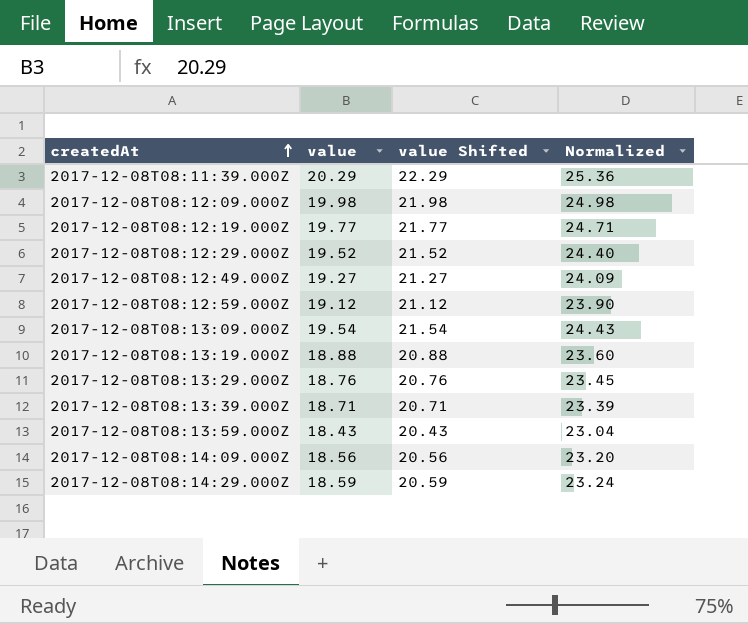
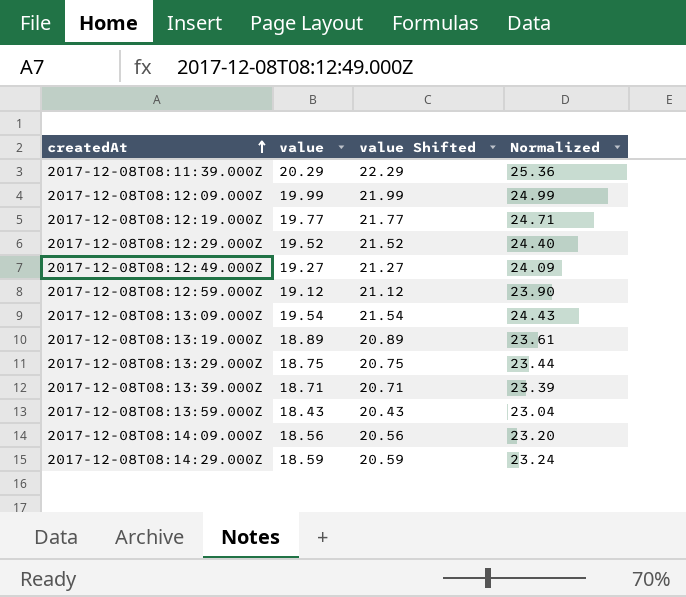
2017-12-08T08:12:09.000Z | value: 19.98 -> 19.99
2017-12-08T08:12:09.000Z | value Shifted: 21.98 -> 21.99
2017-12-08T08:12:09.000Z | Normalized: 24.98 -> 24.99
2017-12-08T08:13:19.000Z | value: 18.88 -> 18.89
2017-12-08T08:13:19.000Z | value Shifted: 20.88 -> 20.89
2017-12-08T08:13:19.000Z | Normalized: 23.60 -> 23.61
2017-12-08T08:13:29.000Z | value: 18.76 -> 18.75
2017-12-08T08:13:29.000Z | value Shifted: 20.76 -> 20.75
2017-12-08T08:13:29.000Z | Normalized: 23.45 -> 23.44

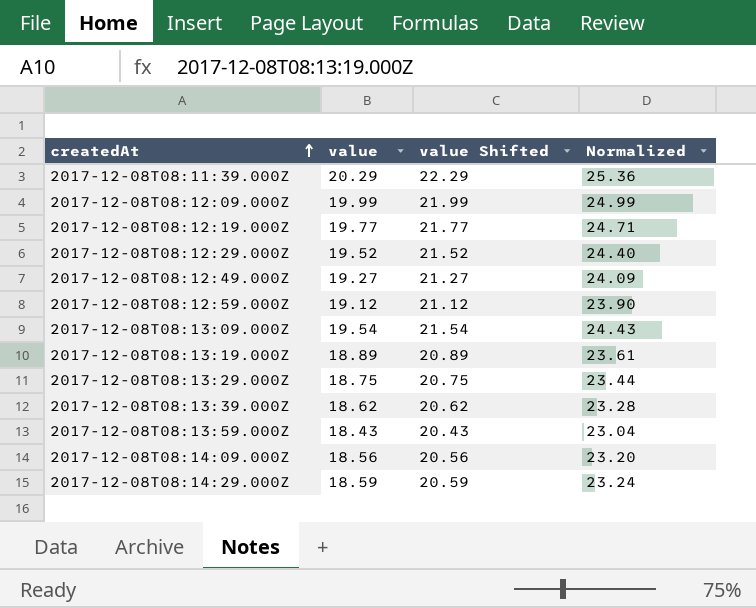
2017-12-08T08:13:39.000Z | value: 18.71 -> 18.62
2017-12-08T08:13:39.000Z | value Shifted: 20.71 -> 20.62
2017-12-08T08:13:39.000Z | Normalized: 23.39 -> 23.28

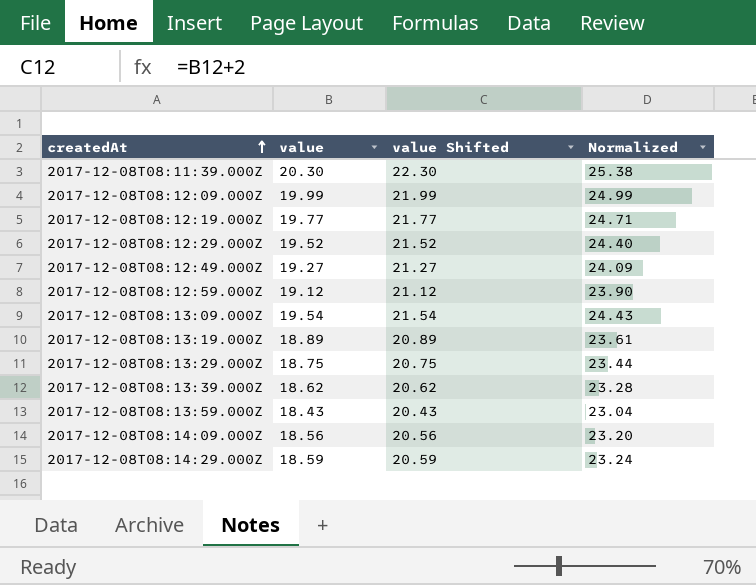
2017-12-08T08:11:39.000Z | value: 20.29 -> 20.30
2017-12-08T08:11:39.000Z | value Shifted: 22.29 -> 22.30
2017-12-08T08:11:39.000Z | Normalized: 25.36 -> 25.38

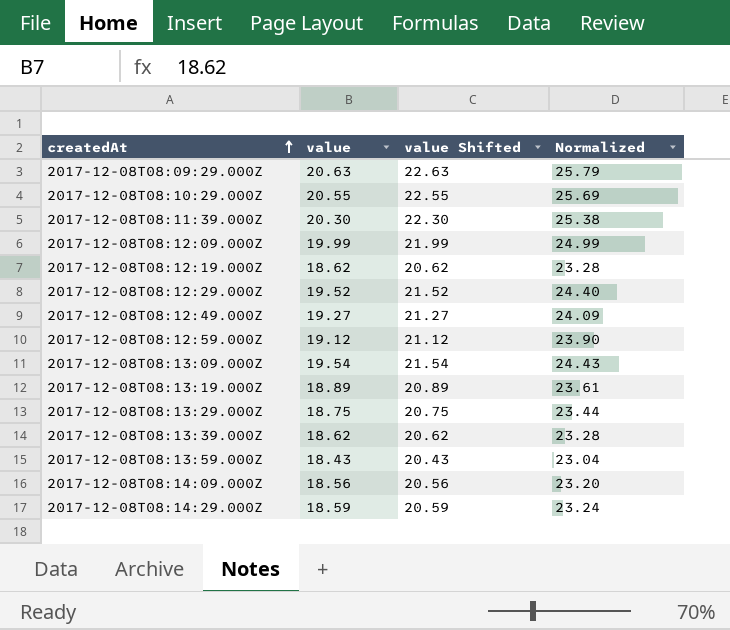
row 2017-12-08T08:09:29.000Z: none -> 20.63 | 22.63 | 25.79
row 2017-12-08T08:10:29.000Z: none -> 20.55 | 22.55 | 25.69
2017-12-08T08:12:19.000Z | value: 19.77 -> 18.62
2017-12-08T08:12:19.000Z | value Shifted: 21.77 -> 20.62
2017-12-08T08:12:19.000Z | Normalized: 24.71 -> 23.28

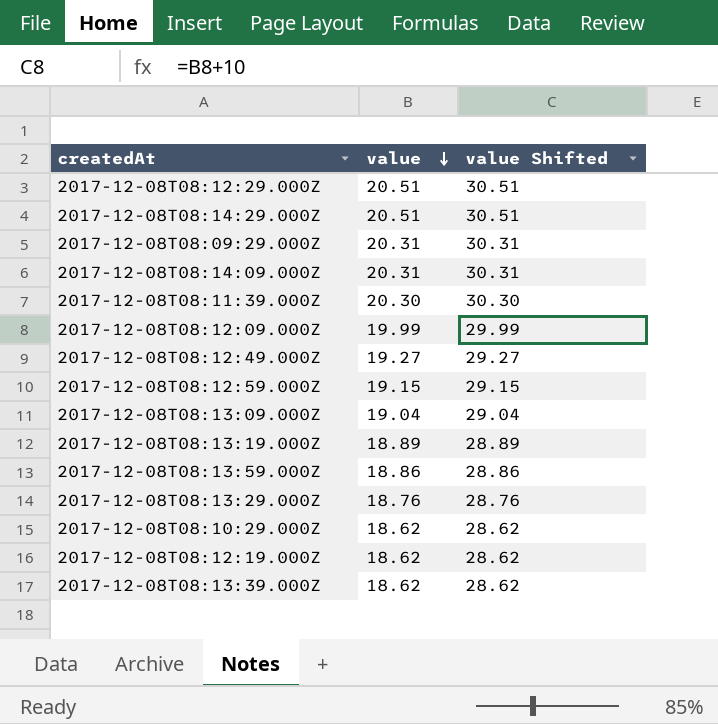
row order: createdAt ascending -> value descending
column Normalized | formula: [value] * 1.25 -> none
column value Shifted | formula: [value] + 2 -> [value] + 10
2017-12-08T08:12:29.000Z | value: 19.52 -> 20.51
2017-12-08T08:14:29.000Z | value: 18.59 -> 20.51
2017-12-08T08:09:29.000Z | value: 20.63 -> 20.31
2017-12-08T08:14:09.000Z | value: 18.56 -> 20.31
2017-12-08T08:12:59.000Z | value: 19.12 -> 19.15
2017-12-08T08:13:09.000Z | value: 19.54 -> 19.04
2017-12-08T08:13:59.000Z | value: 18.43 -> 18.86
2017-12-08T08:13:29.000Z | value: 18.75 -> 18.76
2017-12-08T08:10:29.000Z | value: 20.55 -> 18.62

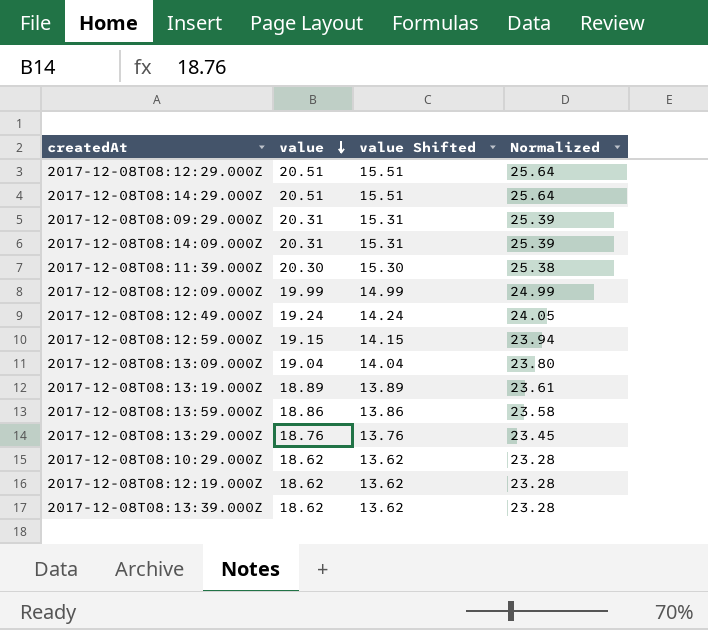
column value Shifted | formula: [value] + 10 -> [value] - 5
column Normalized | formula: none -> [value] * 1.25
2017-12-08T08:12:49.000Z | value: 19.27 -> 19.24

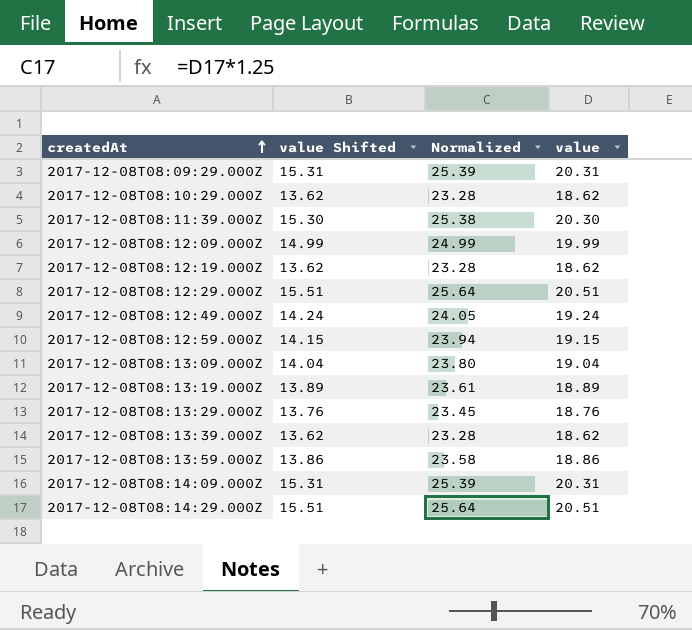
row order: value descending -> createdAt ascending
column value | position: 2 -> 4

